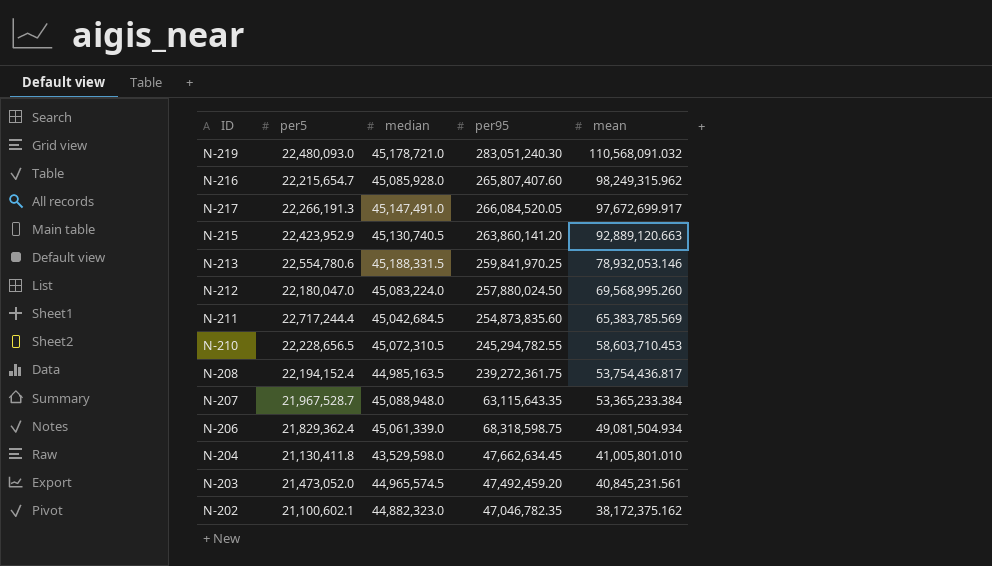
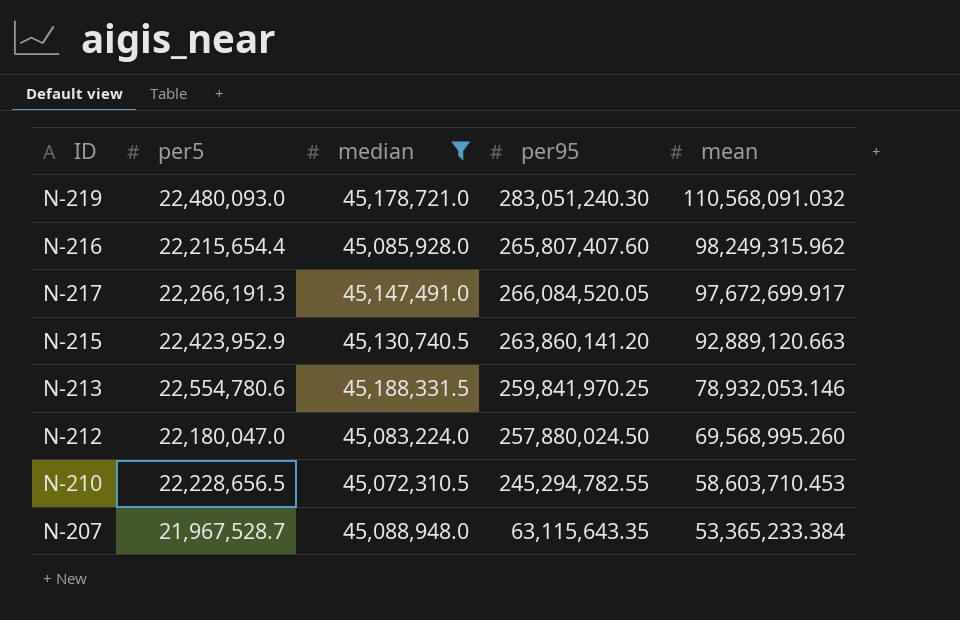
filter: none -> median >= 45,072,310.5
N-216 | per5: 22,215,654.7 -> 22,215,654.4

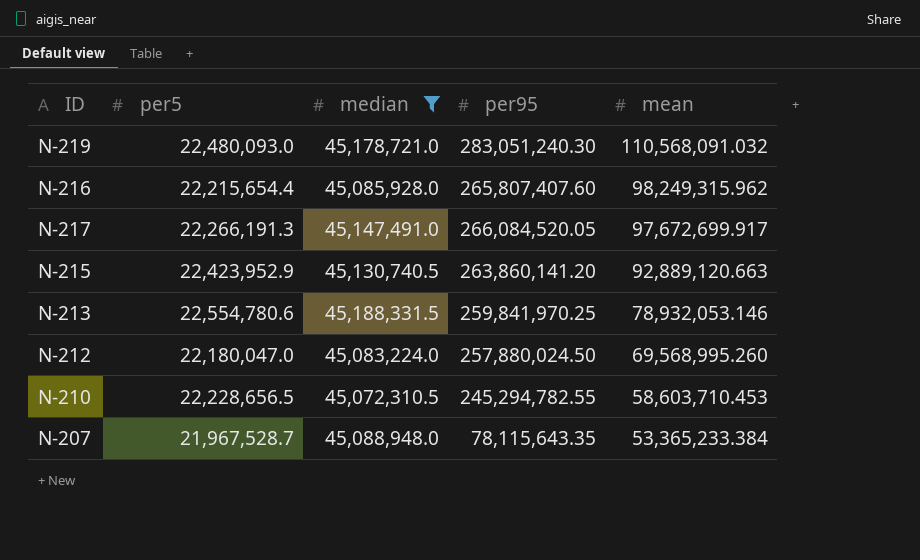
N-207 | per95: 63,115,643.35 -> 78,115,643.35

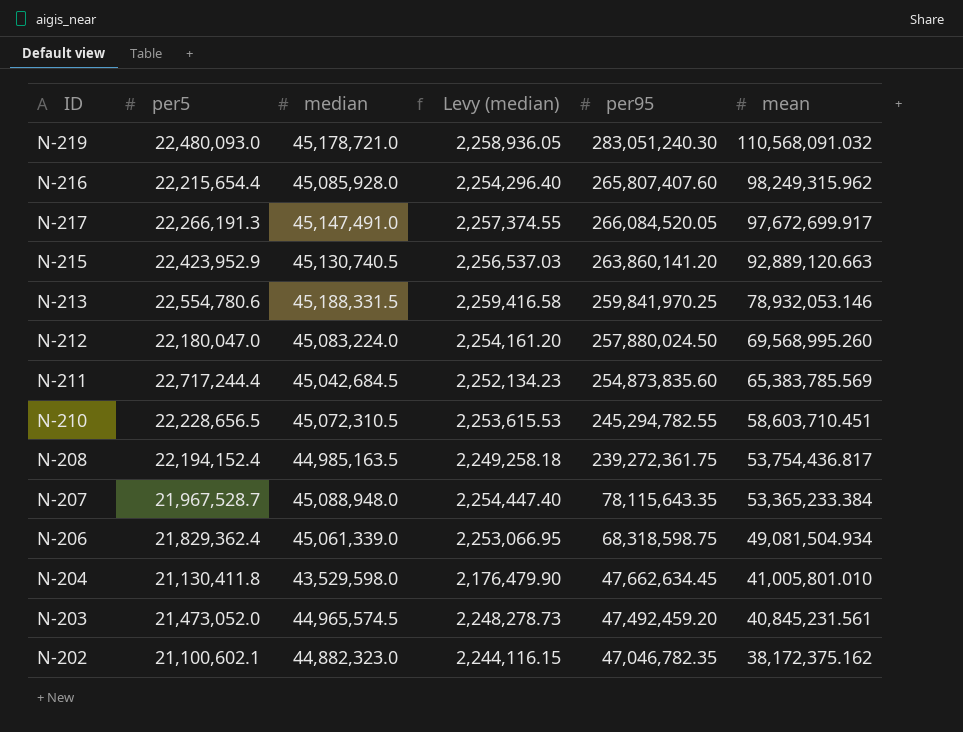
filter: median >= 45,072,310.5 -> none
column Levy (median) | formula: none -> [median] * 0.05
N-210 | mean: 58,603,710.453 -> 58,603,710.451

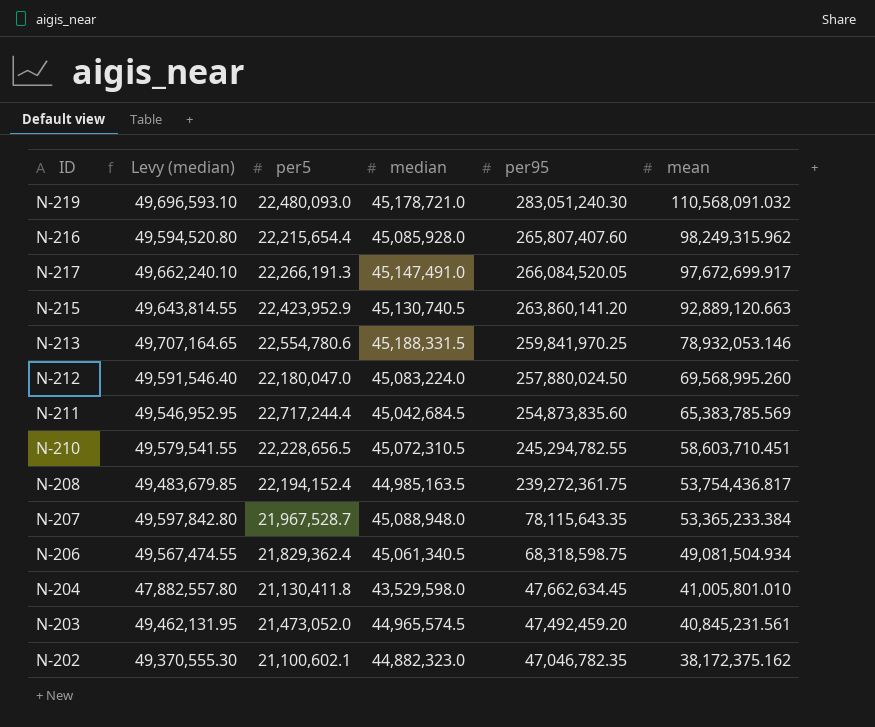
column Levy (median) | formula: [median] * 0.05 -> [median] * 1.1
column Levy (median) | position: 4 -> 2
N-206 | median: 45,061,339.0 -> 45,061,340.5

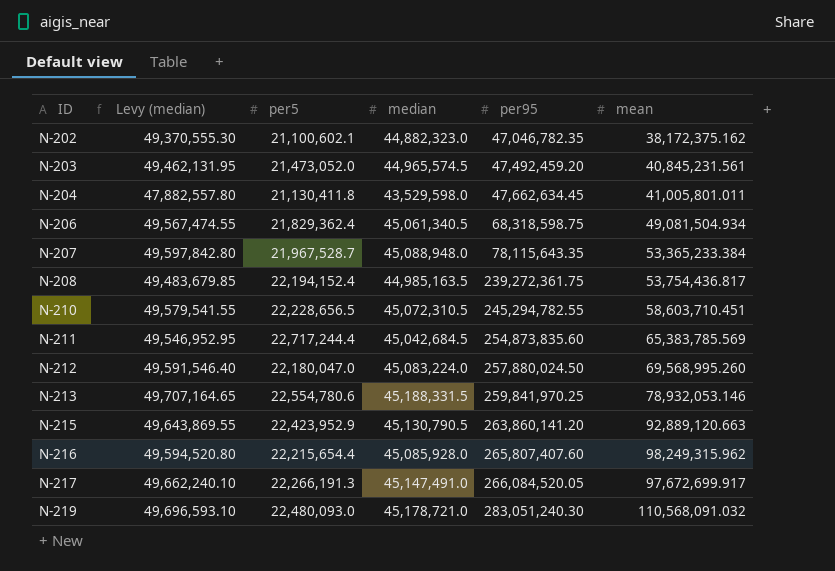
row order: mean descending -> ID ascending
N-204 | mean: 41,005,801.010 -> 41,005,801.011
N-215 | Levy (median): 49,643,814.55 -> 49,643,869.55
N-215 | median: 45,130,740.5 -> 45,130,790.5

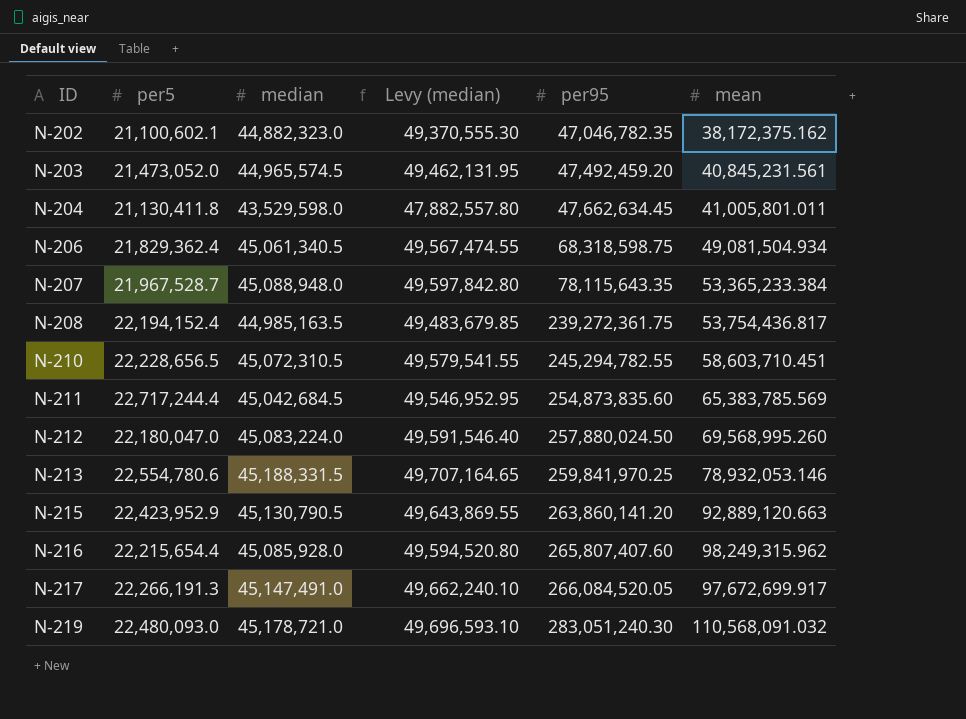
column Levy (median) | position: 2 -> 4

